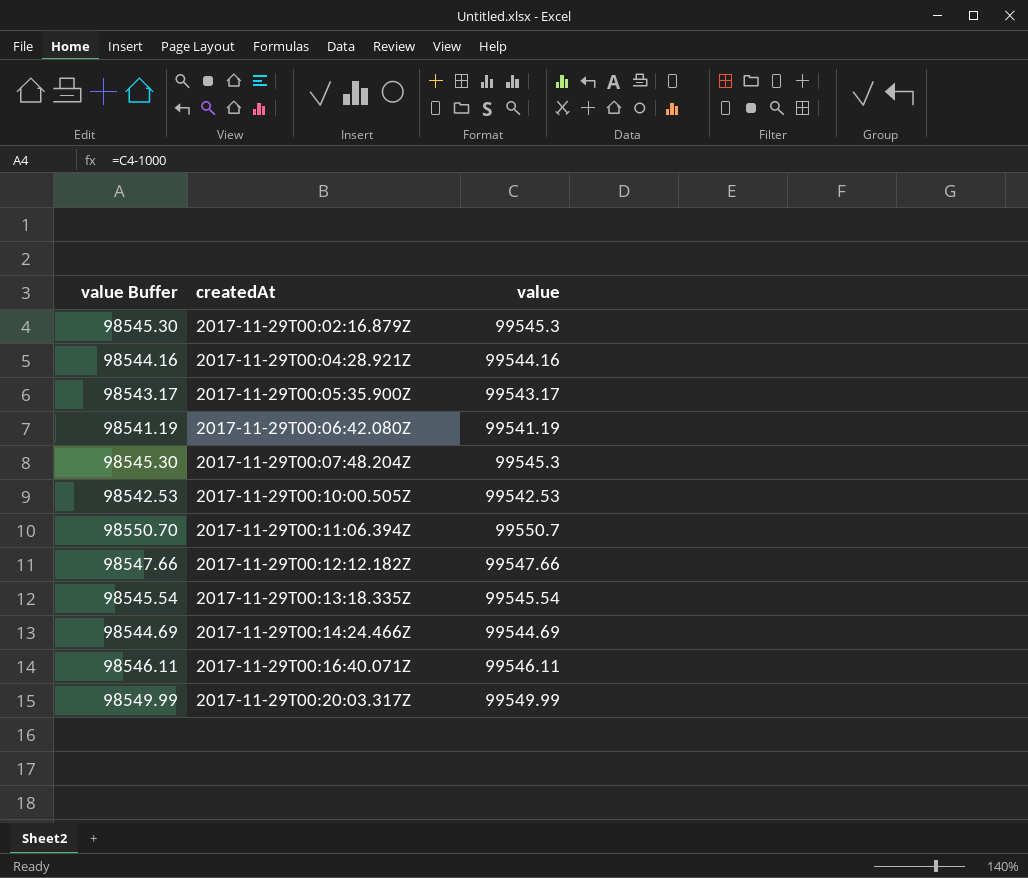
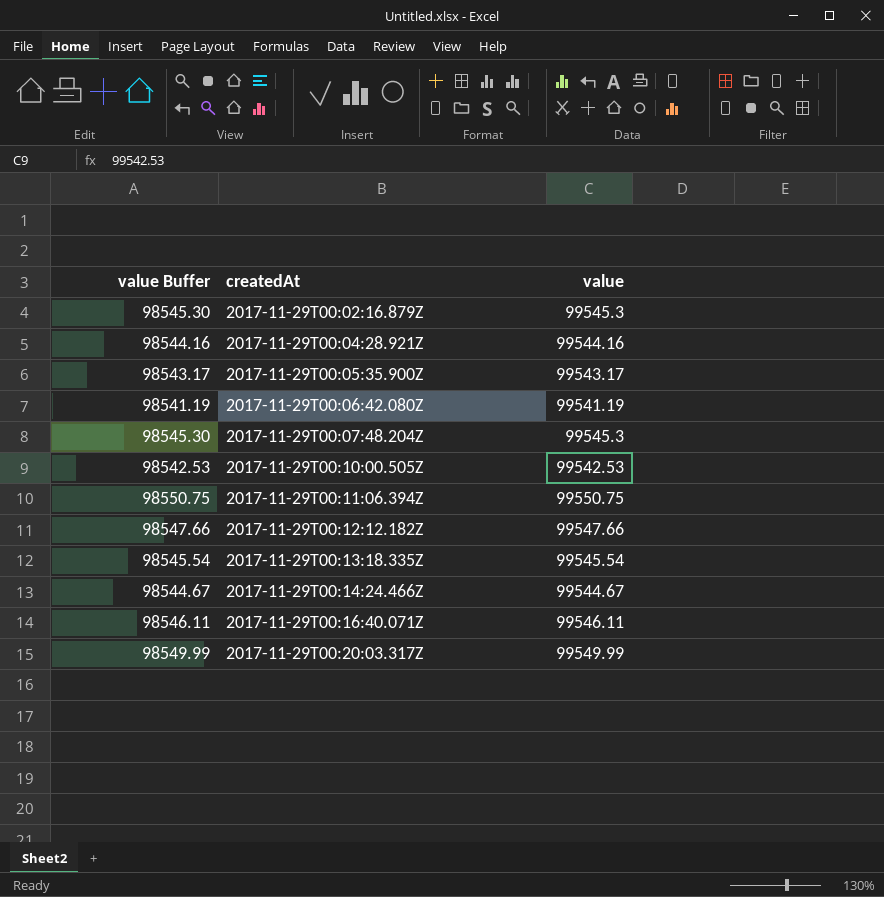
2017-11-29T00:11:06.394Z | value Buffer: 98550.70 -> 98550.75
2017-11-29T00:11:06.394Z | value: 99550.7 -> 99550.75
2017-11-29T00:14:24.466Z | value Buffer: 98544.69 -> 98544.67
2017-11-29T00:14:24.466Z | value: 99544.69 -> 99544.67

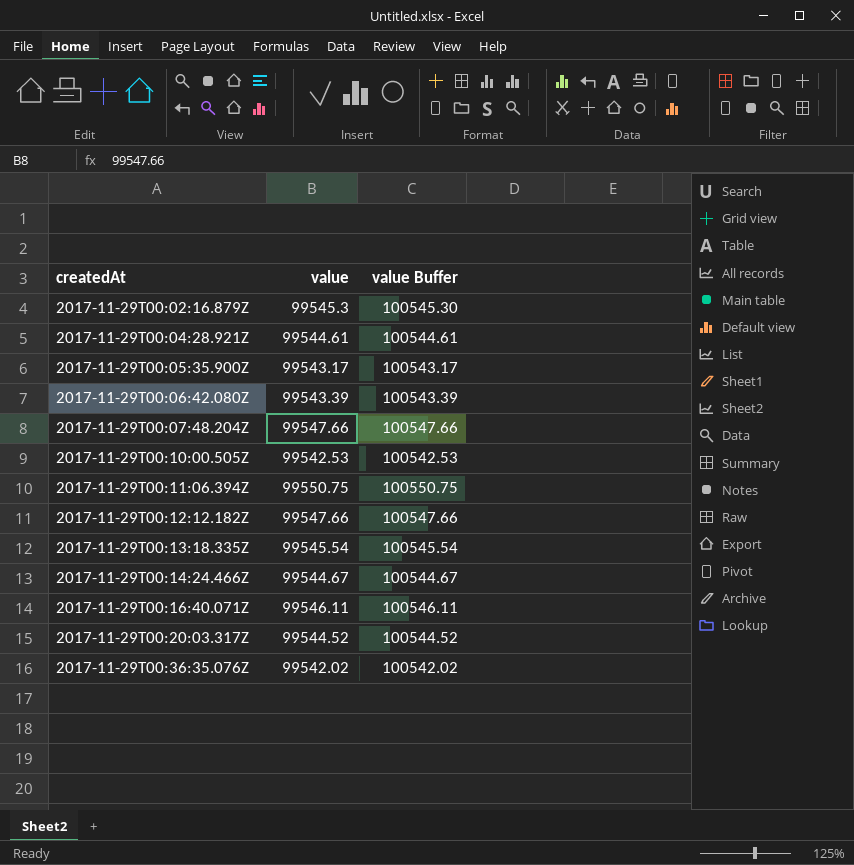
column value Buffer | formula: [value] - 1000 -> [value] + 1000
column value Buffer | position: 1 -> 3
2017-11-29T00:04:28.921Z | value: 99544.16 -> 99544.61
2017-11-29T00:06:42.080Z | value: 99541.19 -> 99543.39
2017-11-29T00:07:48.204Z | value: 99545.3 -> 99547.66
2017-11-29T00:20:03.317Z | value: 99549.99 -> 99544.52
row 2017-11-29T00:36:35.076Z: none -> 99542.02 | 100542.02

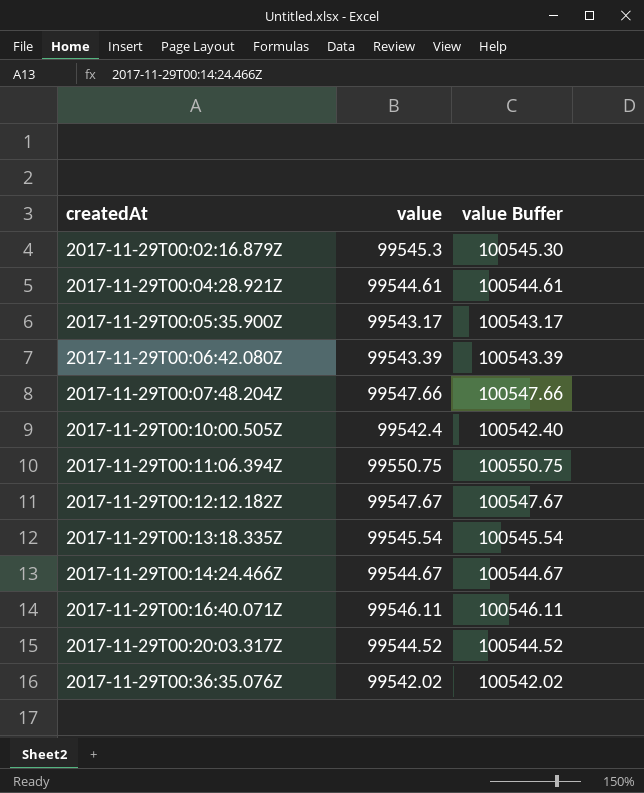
2017-11-29T00:10:00.505Z | value: 99542.53 -> 99542.4
2017-11-29T00:10:00.505Z | value Buffer: 100542.53 -> 100542.40
2017-11-29T00:12:12.182Z | value: 99547.66 -> 99547.67
2017-11-29T00:12:12.182Z | value Buffer: 100547.66 -> 100547.67

